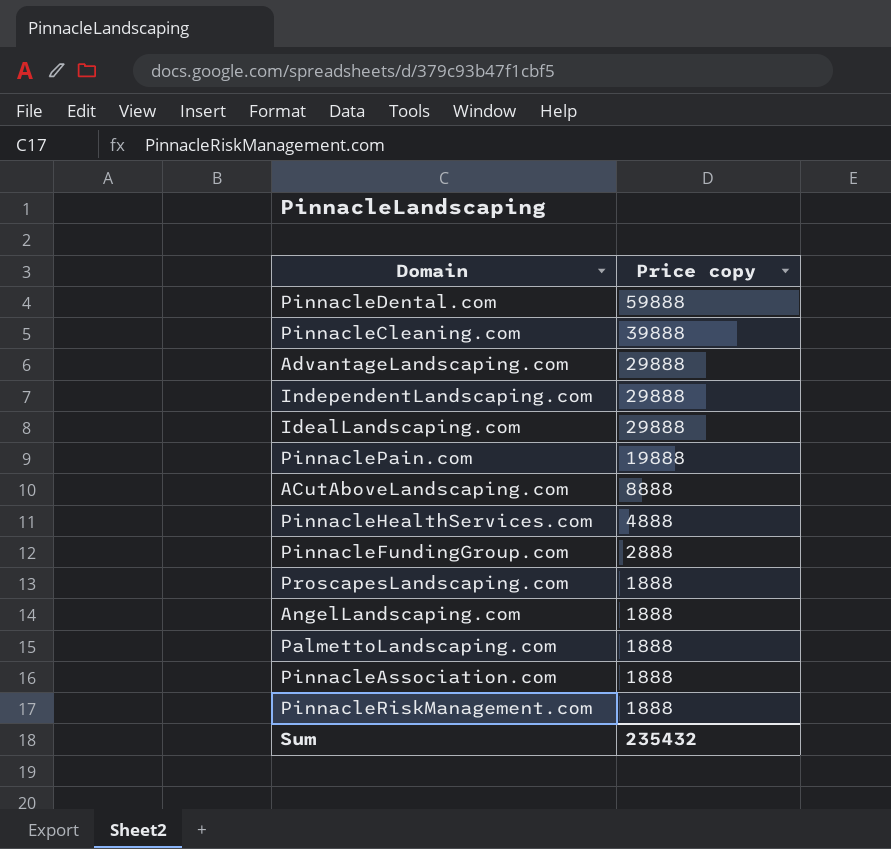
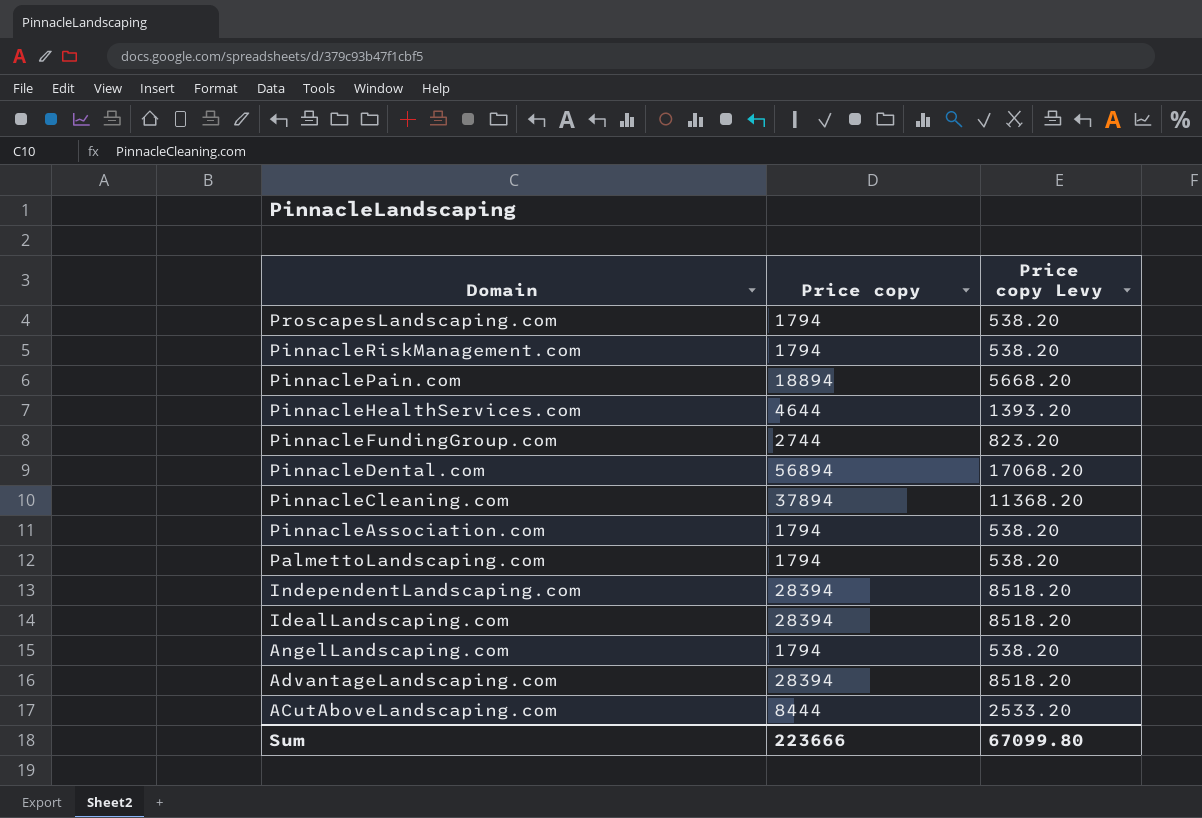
row order: Price copy descending -> Domain descending
column Price copy Levy | formula: none -> [Price copy] * 0.3
ProscapesLandscaping.com | Price copy: 1888 -> 1794
PinnacleRiskManagement.com | Price copy: 1888 -> 1794
PinnaclePain.com | Price copy: 19888 -> 18894
PinnacleHealthServices.com | Price copy: 4888 -> 4644
PinnacleFundingGroup.com | Price copy: 2888 -> 2744
PinnacleDental.com | Price copy: 59888 -> 56894
PinnacleCleaning.com | Price copy: 39888 -> 37894
PinnacleAssociation.com | Price copy: 1888 -> 1794
PalmettoLandscaping.com | Price copy: 1888 -> 1794
IndependentLandscaping.com | Price copy: 29888 -> 28394
IdealLandscaping.com | Price copy: 29888 -> 28394
AngelLandscaping.com | Price copy: 1888 -> 1794
AdvantageLandscaping.com | Price copy: 29888 -> 28394
ACutAboveLandscaping.com | Price copy: 8888 -> 8444
Sum | Price copy: 235432 -> 223666

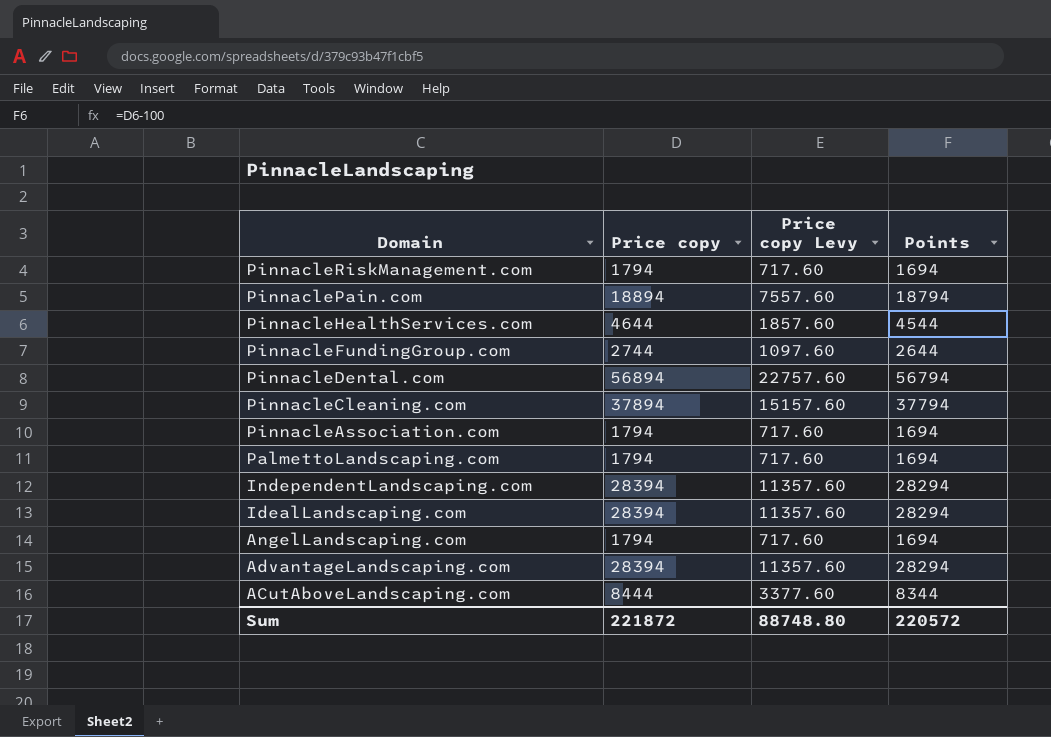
column Price copy Levy | formula: [Price copy] * 0.3 -> [Price copy] * 0.4
column Points | formula: none -> [Price copy] - 100
row ProscapesLandscaping.com: 1794 | 538.20 -> none
Sum | Price copy: 223666 -> 221872
Sum | Price copy Levy: 67099.80 -> 88748.80

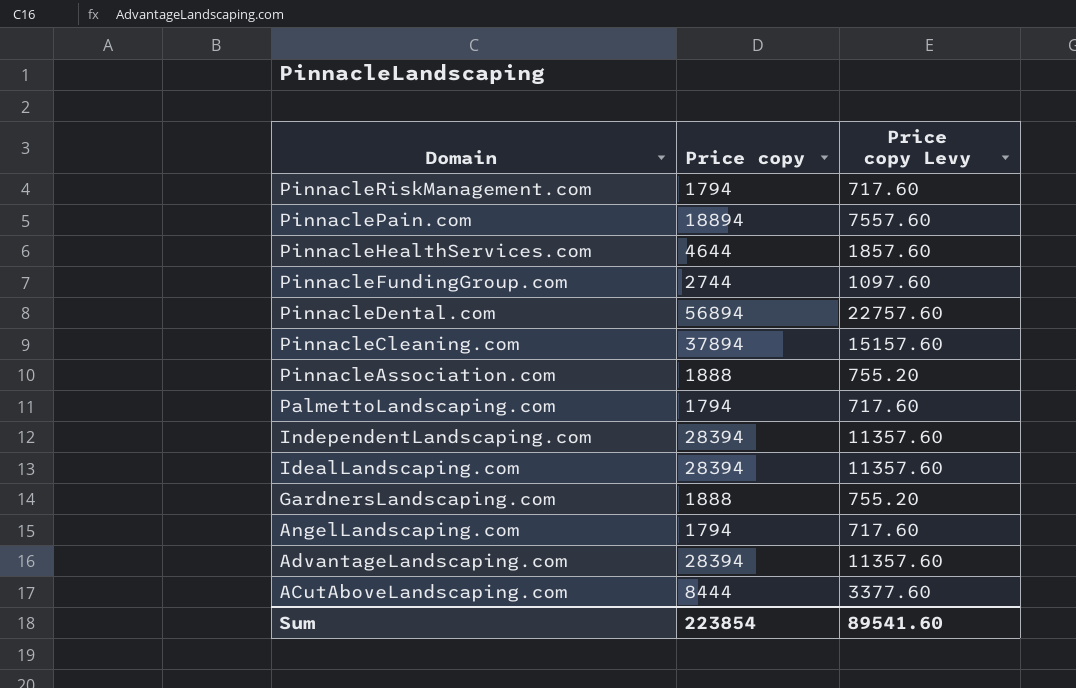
column Points | formula: [Price copy] - 100 -> none
PinnacleAssociation.com | Price copy: 1794 -> 1888
PinnacleAssociation.com | Price copy Levy: 717.60 -> 755.20
row GardnersLandscaping.com: none -> 1888 | 755.20
Sum | Price copy: 221872 -> 223854
Sum | Price copy Levy: 88748.80 -> 89541.60

